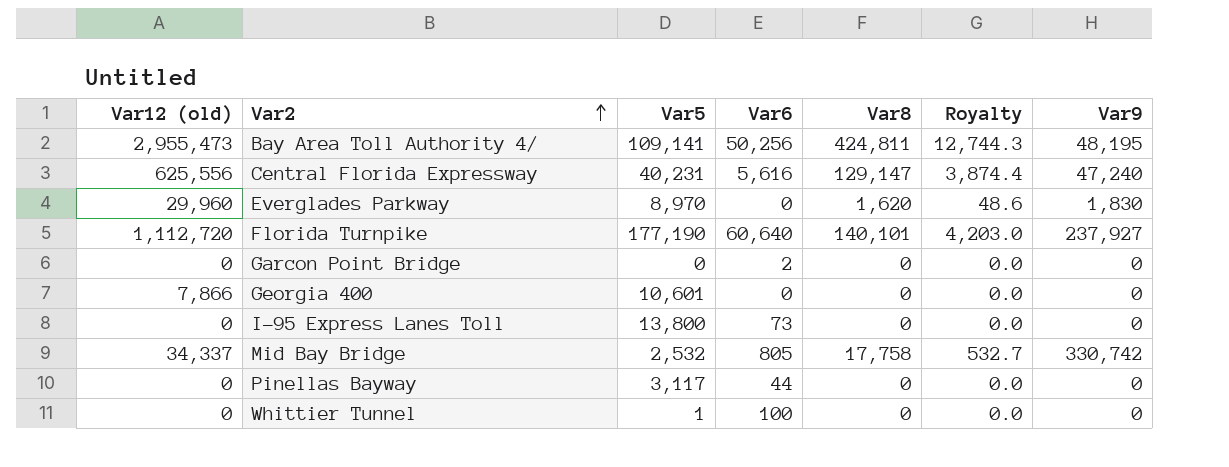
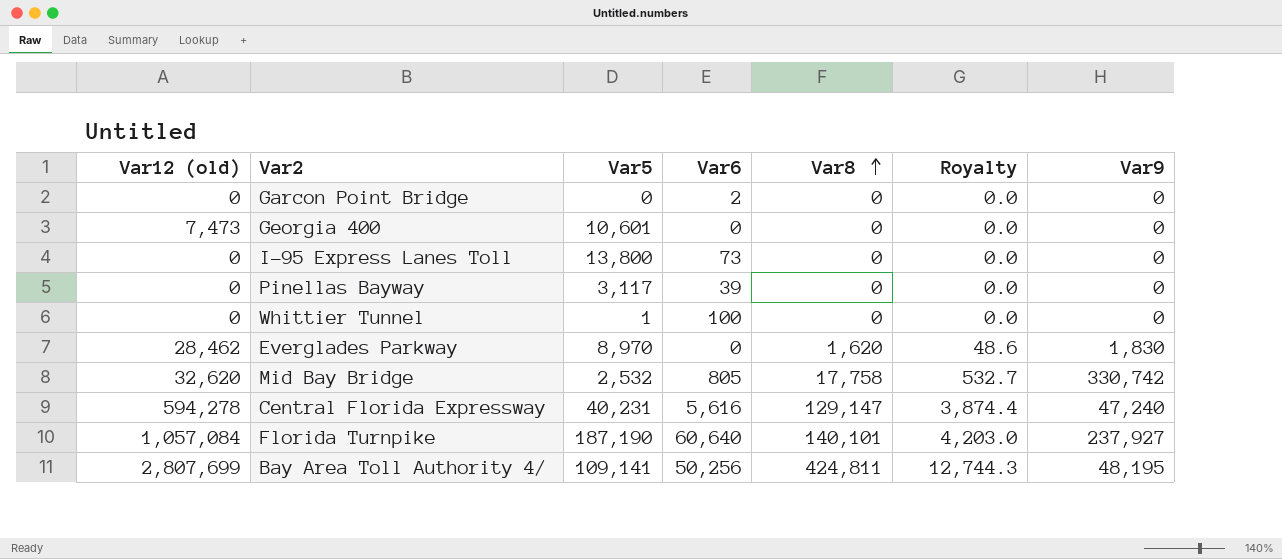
row order: Var2 ascending -> Var8 ascending
Georgia 400 | Var12 (old): 7,866 -> 7,473
Pinellas Bayway | Var6: 44 -> 39
Everglades Parkway | Var12 (old): 29,960 -> 28,462
Mid Bay Bridge | Var12 (old): 34,337 -> 32,620
Central Florida Expressway | Var12 (old): 625,556 -> 594,278
Florida Turnpike | Var12 (old): 1,112,720 -> 1,057,084
Florida Turnpike | Var5: 177,190 -> 187,190
Bay Area Toll Authority 4/ | Var12 (old): 2,955,473 -> 2,807,699

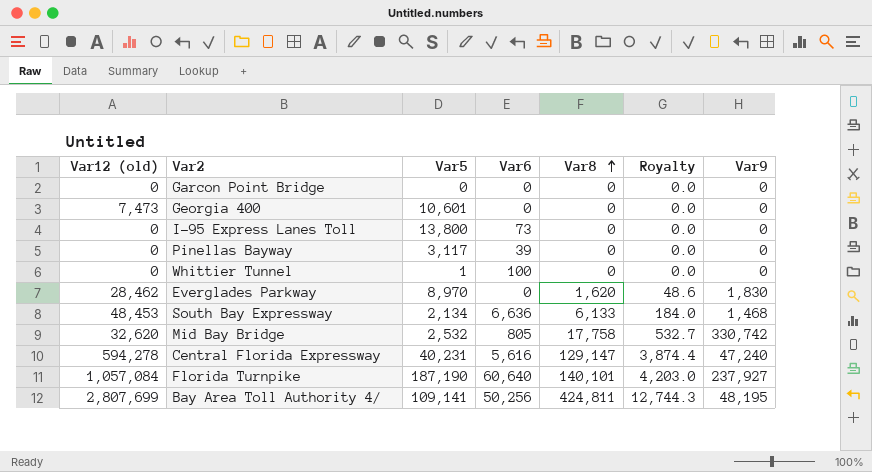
Garcon Point Bridge | Var6: 2 -> 0
row South Bay Expressway: none -> 48,453 | 2,134 | 6,636 | 6,133 | 184.0 | 1,468

